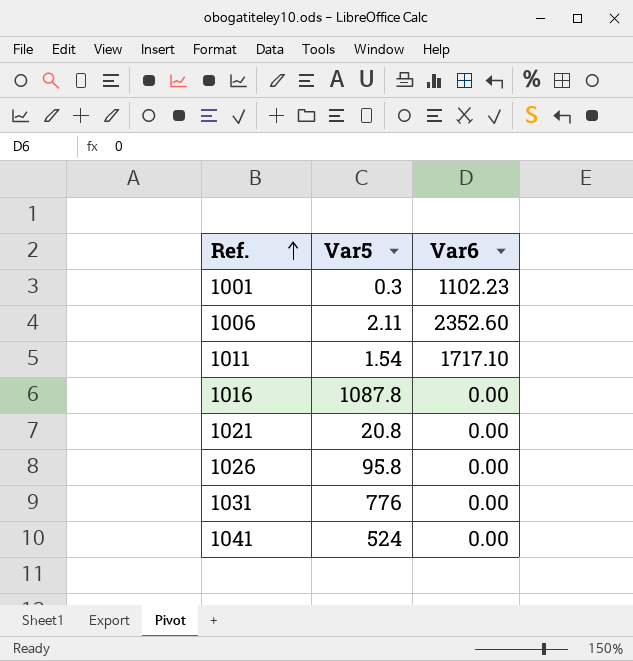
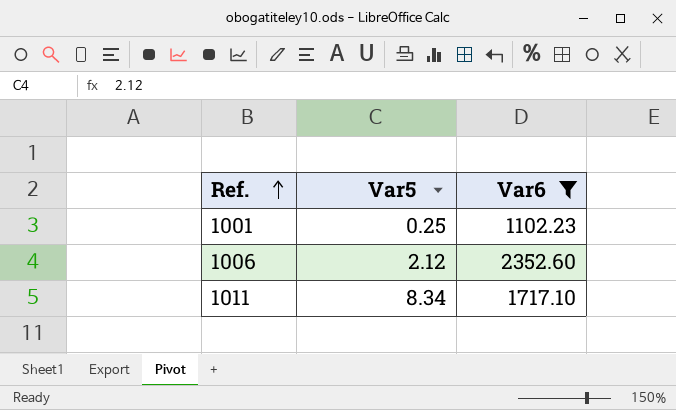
filter: none -> Var6 != 0.00
1001 | Var5: 0.3 -> 0.25
1006 | Var5: 2.11 -> 2.12
1011 | Var5: 1.54 -> 8.34

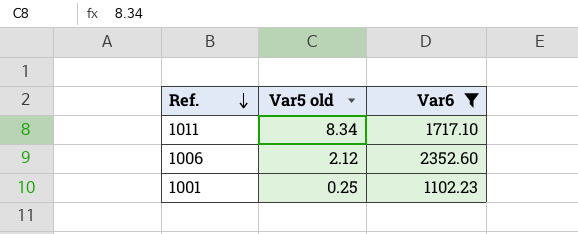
row order: Ref. ascending -> Ref. descending
column name: Var5 -> Var5 old

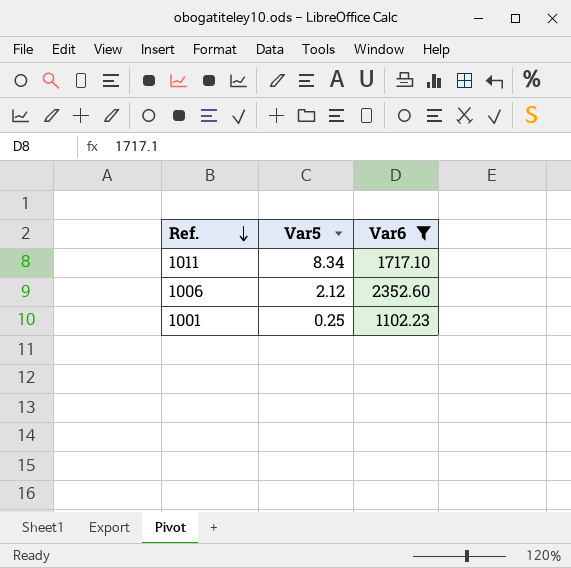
column name: Var5 old -> Var5

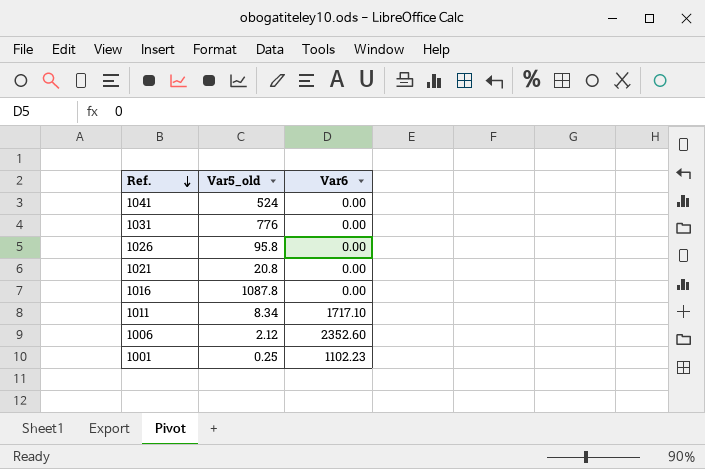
filter: Var6 != 0.00 -> none
column name: Var5 -> Var5_old

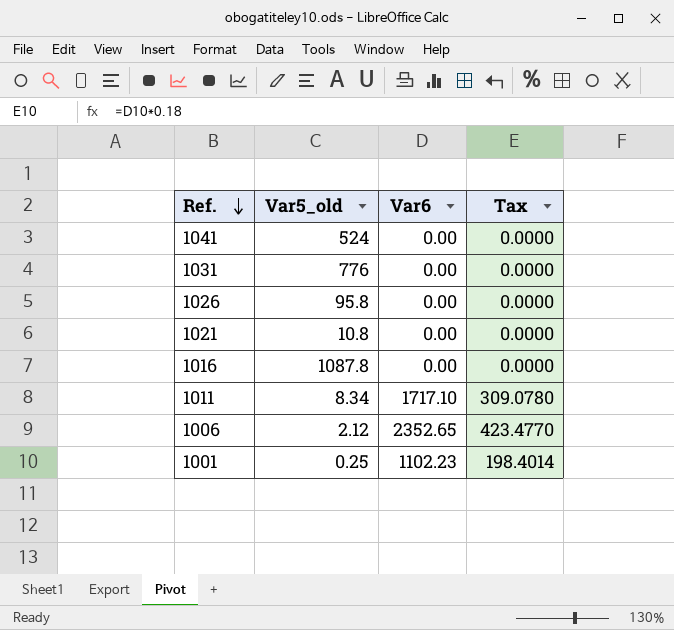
column Tax | formula: none -> [Var6] * 0.18
1021 | Var5_old: 20.8 -> 10.8
1006 | Var6: 2352.60 -> 2352.65

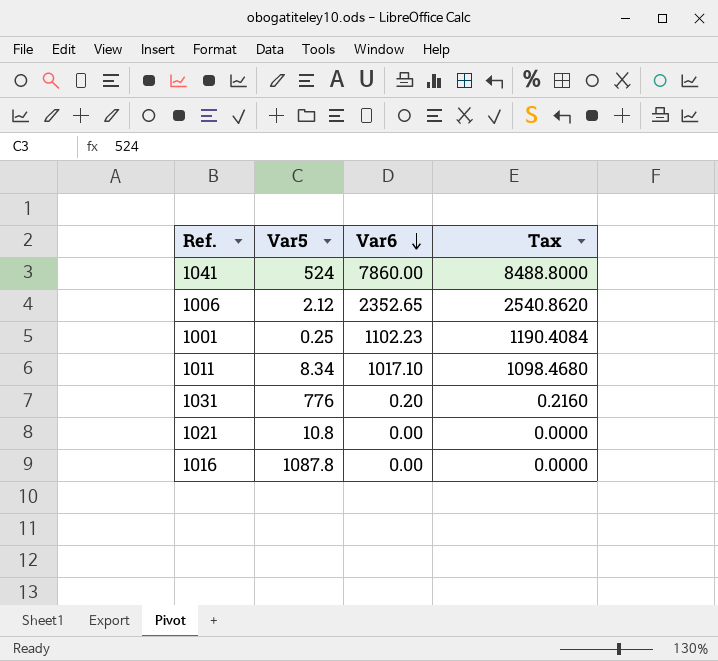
row order: Ref. descending -> Var6 descending
column name: Var5_old -> Var5
column Tax | formula: [Var6] * 0.18 -> [Var6] * 1.08
row 1026: 95.8 | 0.00 | 0.0000 -> none
1041 | Var6: 0.00 -> 7860.00
1011 | Var6: 1717.10 -> 1017.10
1031 | Var6: 0.00 -> 0.20

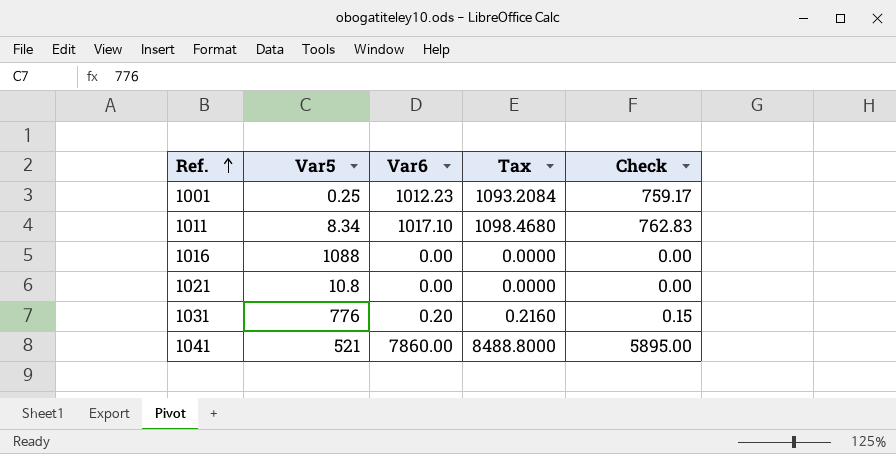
row order: Var6 descending -> Ref. ascending
column Check | formula: none -> [Var6] * 0.75
row 1006: 2.12 | 2352.65 | 2540.8620 -> none
1001 | Var6: 1102.23 -> 1012.23
1001 | Tax: 1190.4084 -> 1093.2084
1016 | Var5: 1087.8 -> 1088
1041 | Var5: 524 -> 521

